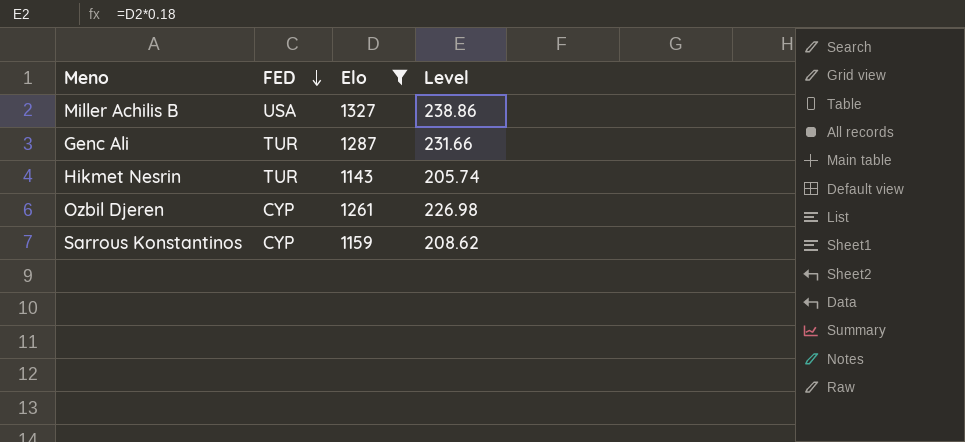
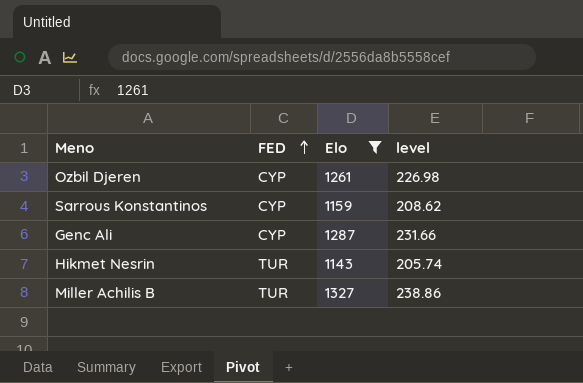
row order: FED descending -> FED ascending
column name: Level -> level
Genc Ali | FED: TUR -> CYP
Miller Achilis B | FED: USA -> TUR

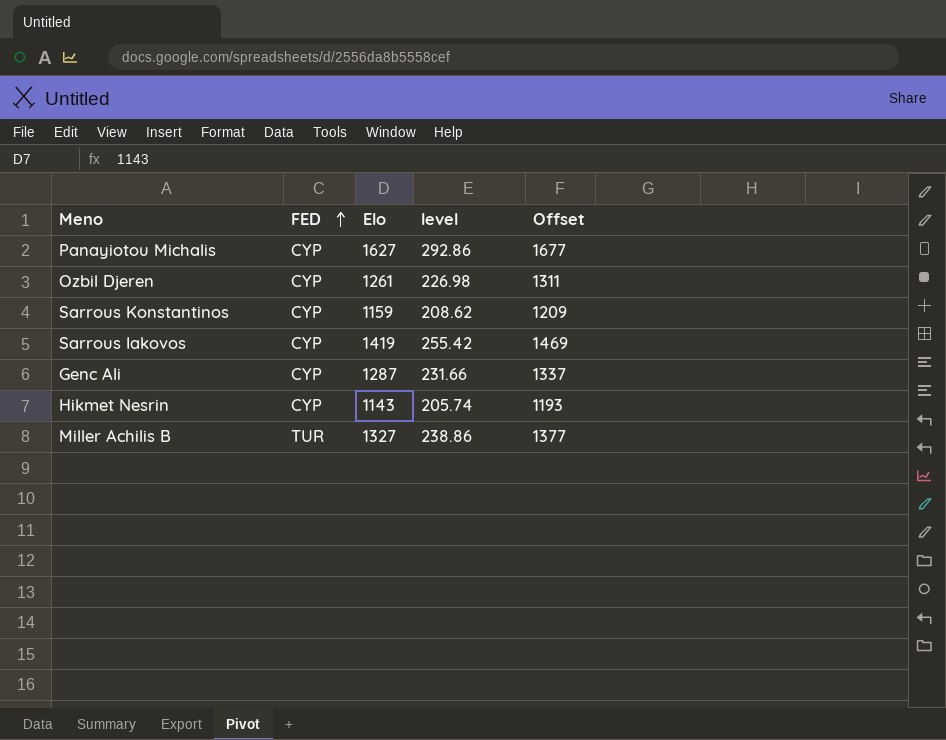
filter: Elo <= 1327 -> none
column Offset | formula: none -> [Elo] + 50
Hikmet Nesrin | FED: TUR -> CYP

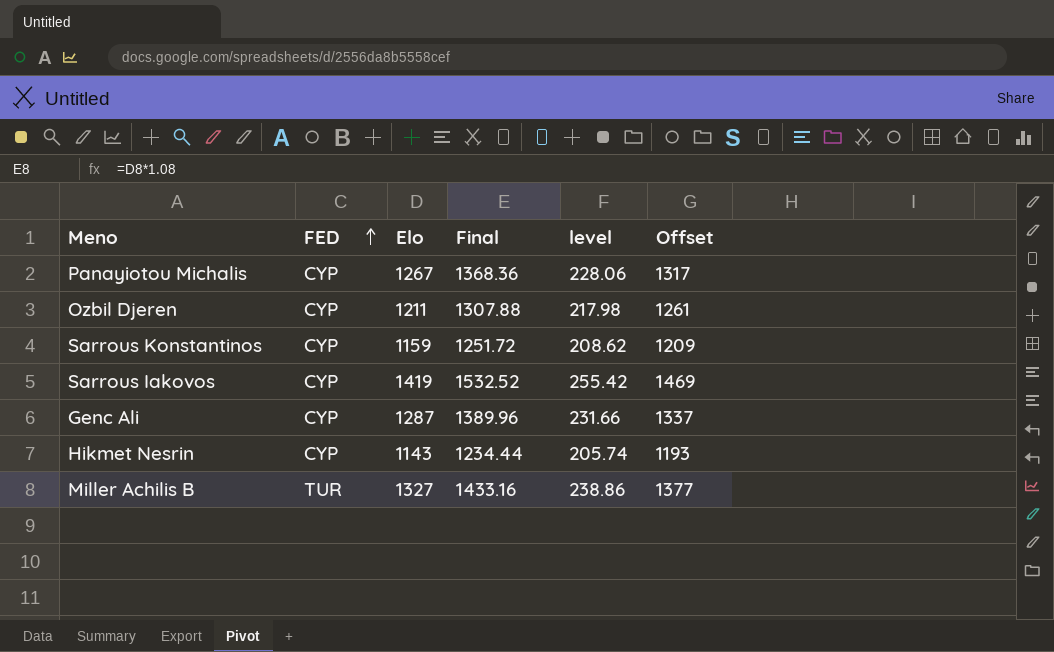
column Final | formula: none -> [Elo] * 1.08
Panayiotou Michalis | Elo: 1627 -> 1267
Panayiotou Michalis | level: 292.86 -> 228.06
Panayiotou Michalis | Offset: 1677 -> 1317
Ozbil Djeren | Elo: 1261 -> 1211
Ozbil Djeren | level: 226.98 -> 217.98
Ozbil Djeren | Offset: 1311 -> 1261

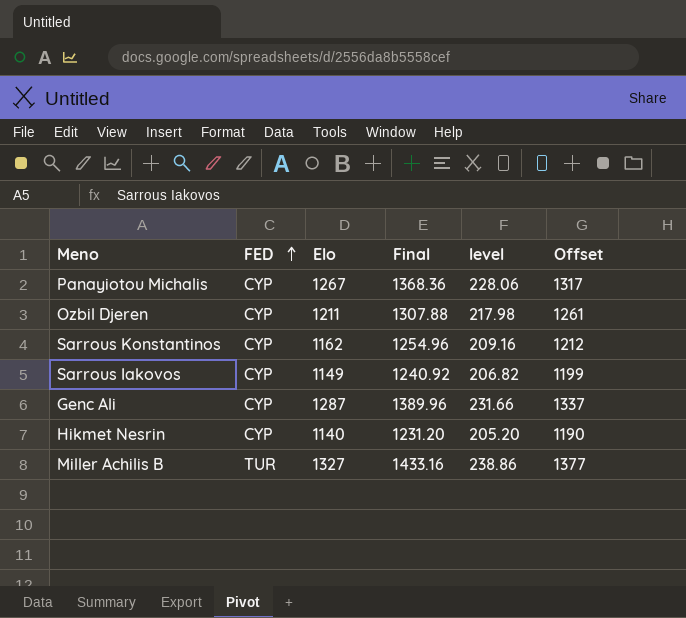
Sarrous Konstantinos | Elo: 1159 -> 1162
Sarrous Konstantinos | Final: 1251.72 -> 1254.96
Sarrous Konstantinos | level: 208.62 -> 209.16
Sarrous Konstantinos | Offset: 1209 -> 1212
Sarrous Iakovos | Elo: 1419 -> 1149
Sarrous Iakovos | Final: 1532.52 -> 1240.92
Sarrous Iakovos | level: 255.42 -> 206.82
Sarrous Iakovos | Offset: 1469 -> 1199
Hikmet Nesrin | Elo: 1143 -> 1140
Hikmet Nesrin | Final: 1234.44 -> 1231.20
Hikmet Nesrin | level: 205.74 -> 205.20
Hikmet Nesrin | Offset: 1193 -> 1190

